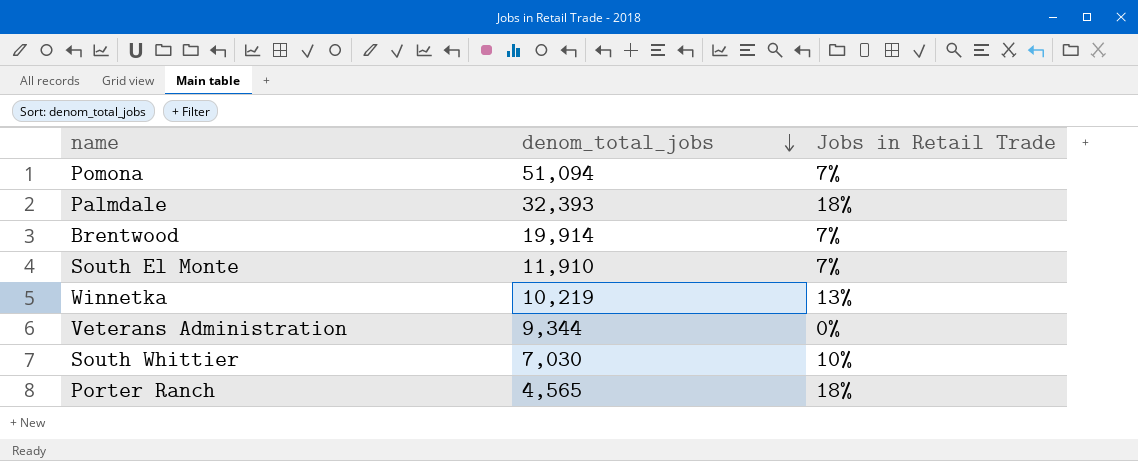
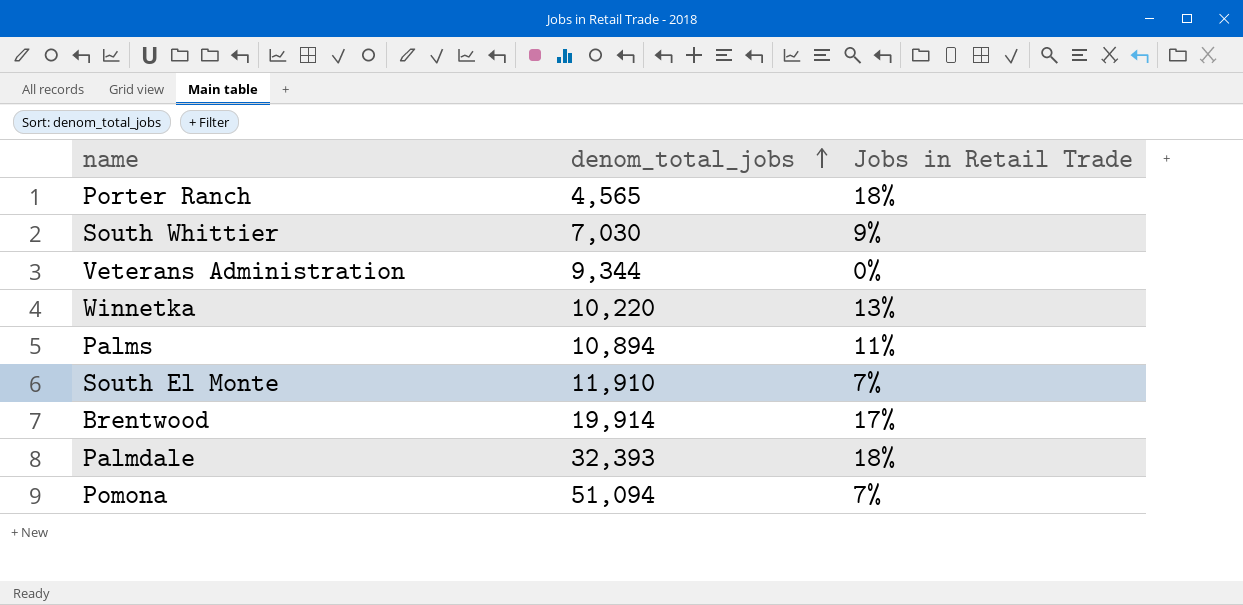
row order: denom_total_jobs descending -> denom_total_jobs ascending
South Whittier | Jobs in Retail Trade: 10% -> 9%
Winnetka | denom_total_jobs: 10,219 -> 10,220
row Palms: none -> 10,894 | 11%
Brentwood | Jobs in Retail Trade: 7% -> 17%

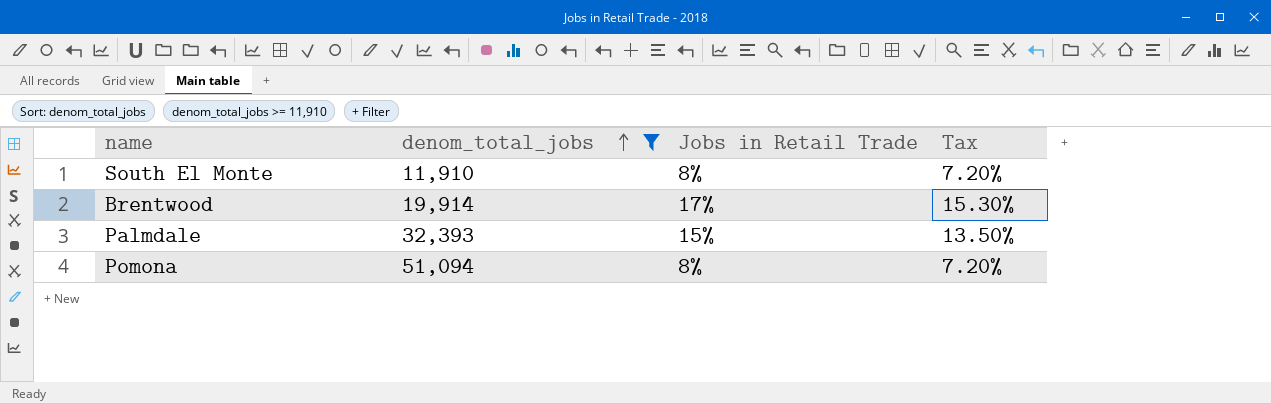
filter: none -> denom_total_jobs >= 11,910
column Tax | formula: none -> [Jobs in Retail Trade] * 0.9
South El Monte | Jobs in Retail Trade: 7% -> 8%
Palmdale | Jobs in Retail Trade: 18% -> 15%
Pomona | Jobs in Retail Trade: 7% -> 8%

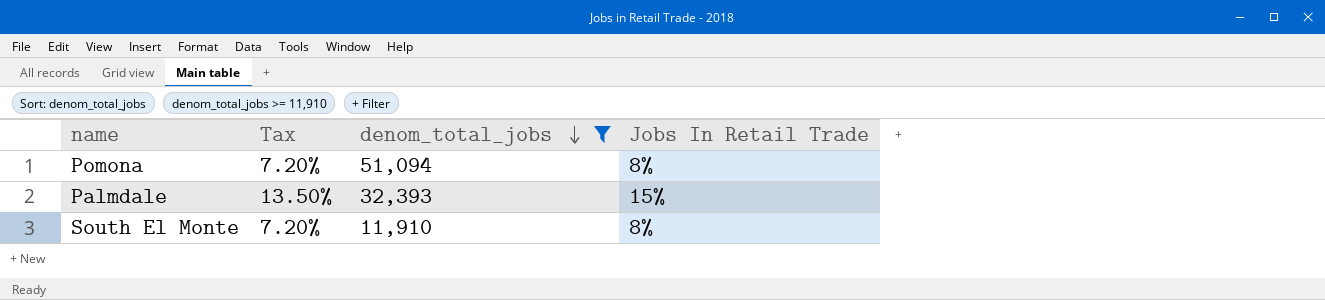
row order: denom_total_jobs ascending -> denom_total_jobs descending
column Tax | position: 4 -> 2
column name: Jobs in Retail Trade -> Jobs In Retail Trade
row Brentwood: 19,914 | 17% | 15.30% -> none

